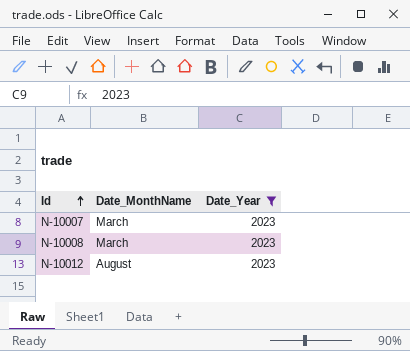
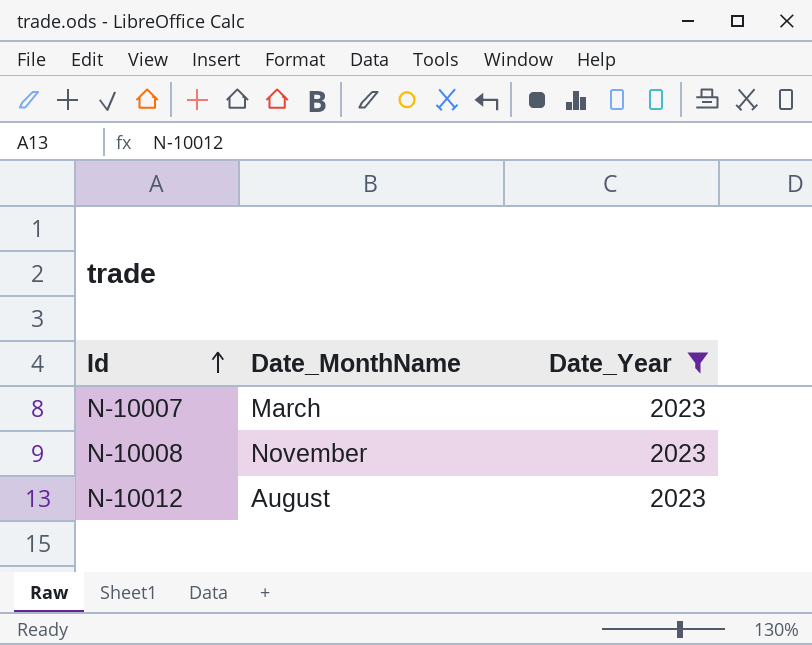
N-10008 | Date_MonthName: March -> November

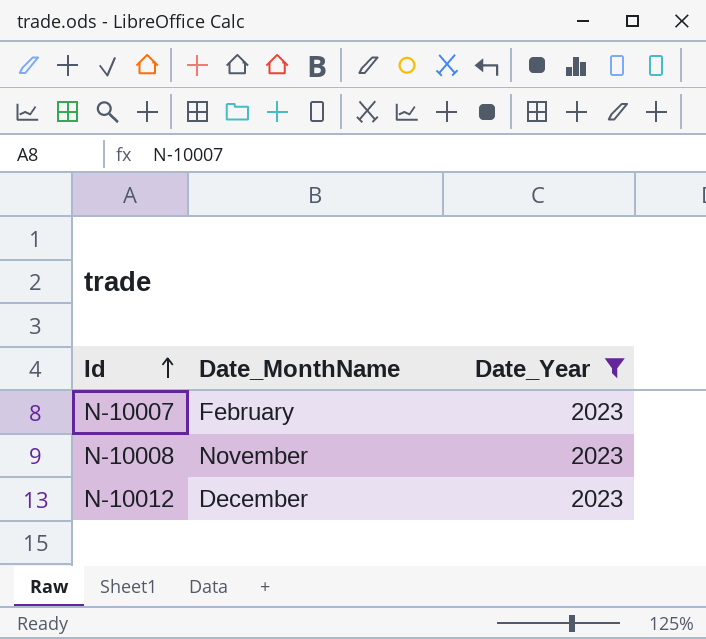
N-10007 | Date_MonthName: March -> February
N-10012 | Date_MonthName: August -> December

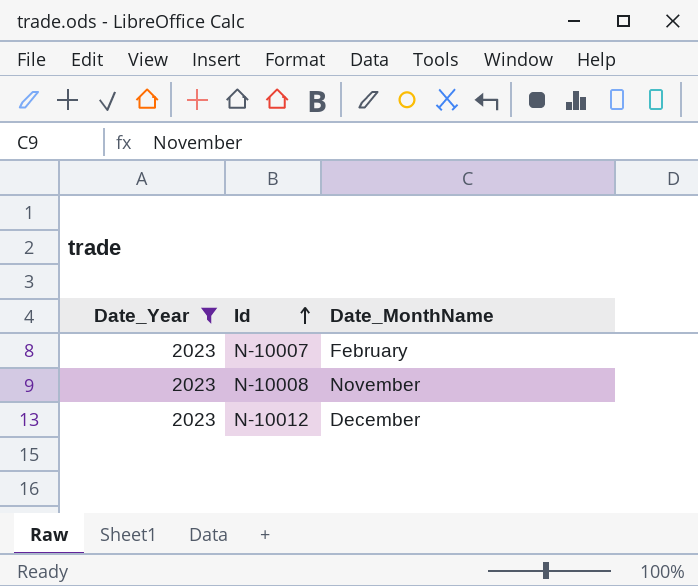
column Date_Year | position: 3 -> 1

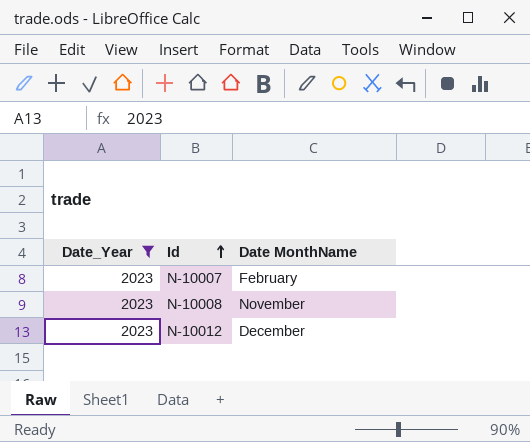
column name: Date_MonthName -> Date MonthName

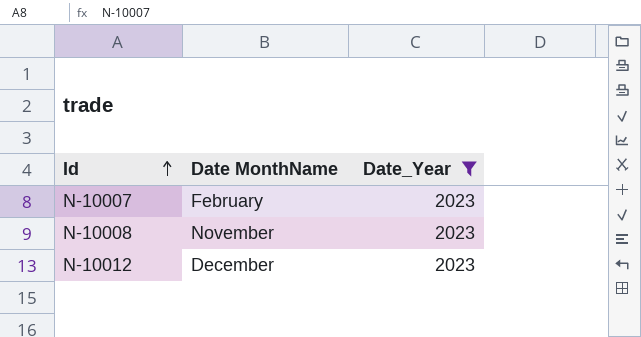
column Date_Year | position: 1 -> 3

